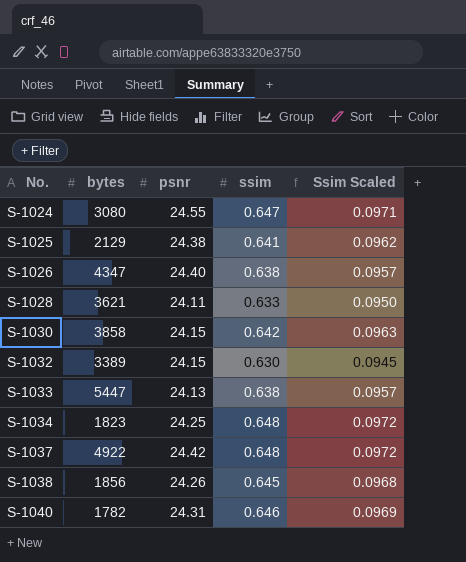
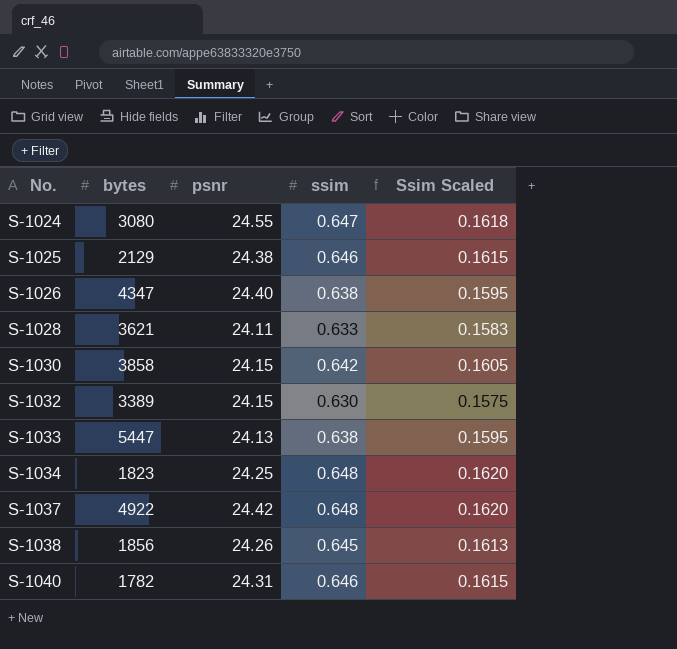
column Ssim Scaled | formula: [ssim] * 0.15 -> [ssim] * 0.25
S-1025 | ssim: 0.641 -> 0.646

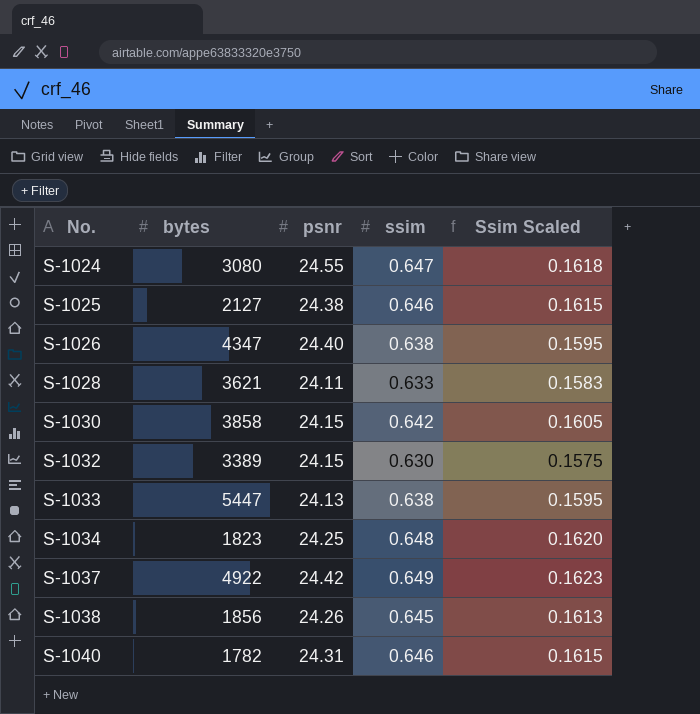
S-1025 | bytes: 2129 -> 2127
S-1037 | ssim: 0.648 -> 0.649
S-1037 | Ssim Scaled: 0.1620 -> 0.1623

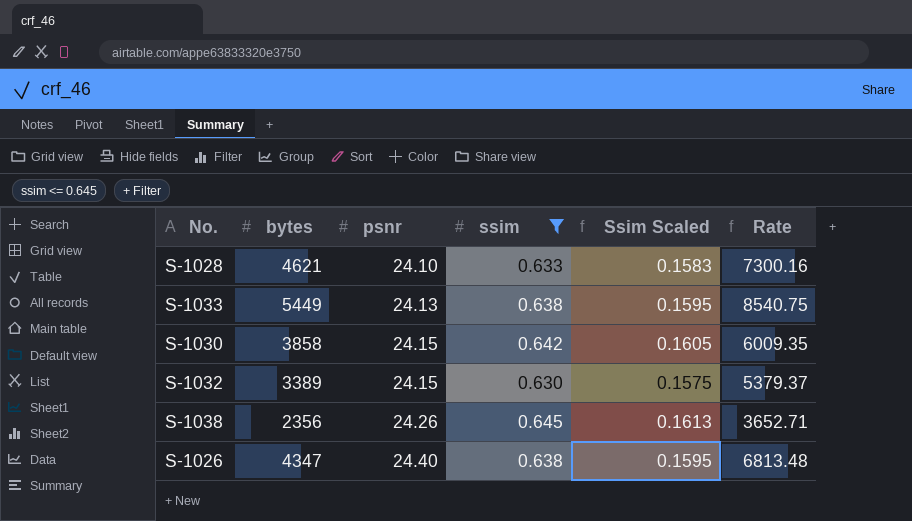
filter: none -> ssim <= 0.645
row order: No. ascending -> psnr ascending
column Rate | formula: none -> [bytes] / [ssim]
S-1028 | bytes: 3621 -> 4621
S-1028 | psnr: 24.11 -> 24.10
S-1033 | bytes: 5447 -> 5449
S-1038 | bytes: 1856 -> 2356

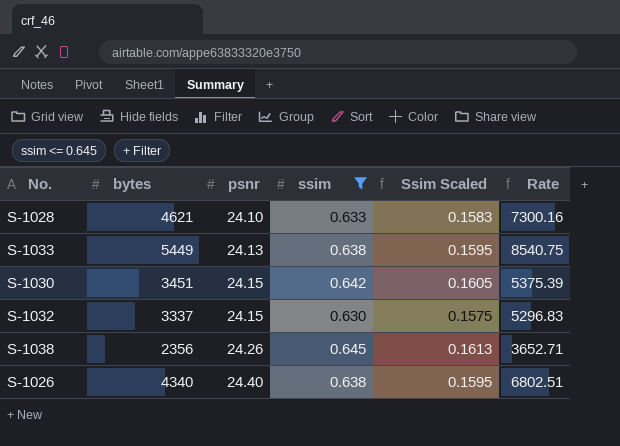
S-1030 | bytes: 3858 -> 3451
S-1030 | Rate: 6009.35 -> 5375.39
S-1032 | bytes: 3389 -> 3337
S-1032 | Rate: 5379.37 -> 5296.83
S-1026 | bytes: 4347 -> 4340
S-1026 | Rate: 6813.48 -> 6802.51

